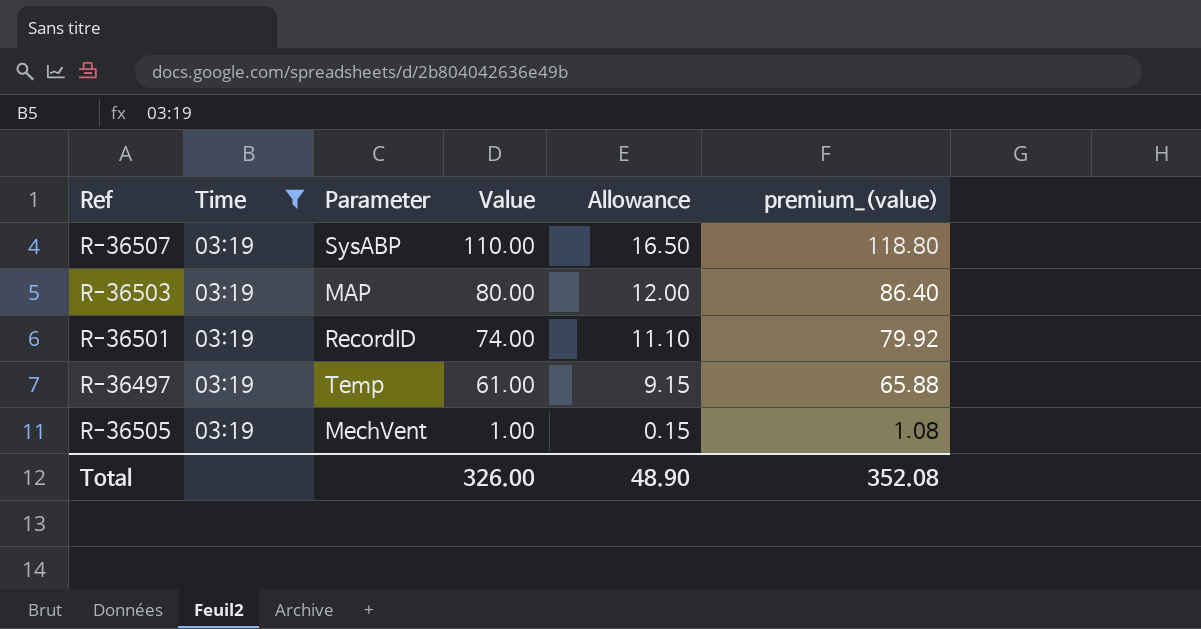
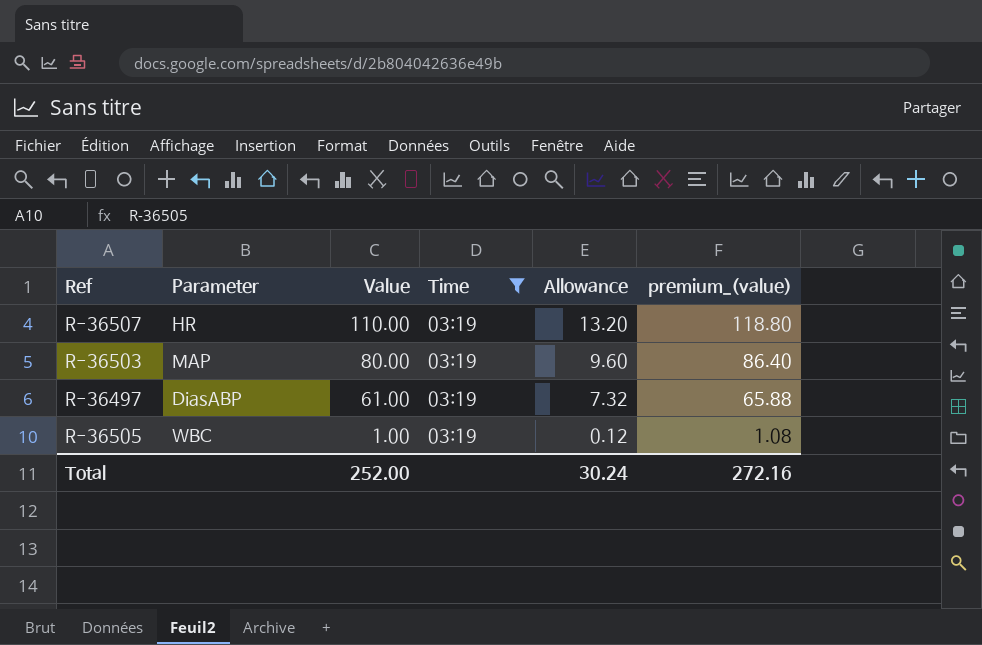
column Time | position: 2 -> 4
column Allowance | formula: [Value] * 0.15 -> [Value] * 0.12
row R-36501: 03:19 | RecordID | 74.00 | 11.10 | 79.92 -> none
R-36507 | Parameter: SysABP -> HR
R-36497 | Parameter: Temp -> DiasABP
R-36505 | Parameter: MechVent -> WBC
Total | Value: 326.00 -> 252.00
Total | Allowance: 48.90 -> 30.24
Total | premium_(value): 352.08 -> 272.16

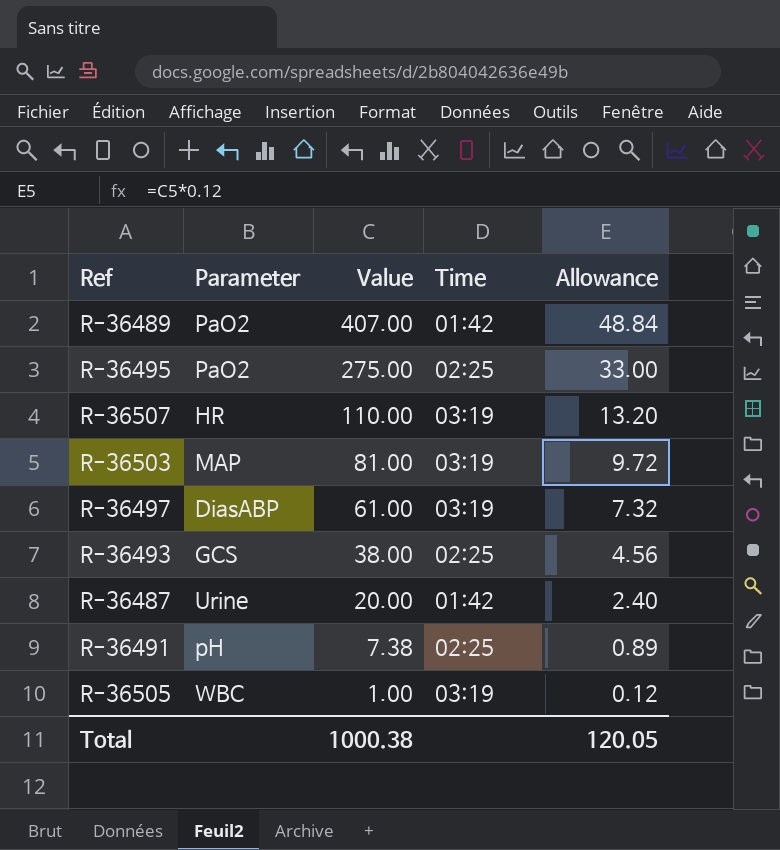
filter: Time = 03:19 -> none
column premium_(value) | formula: [Value] * 1.08 -> none
R-36503 | Value: 80.00 -> 81.00
R-36503 | Allowance: 9.60 -> 9.72
Total | Value: 252.00 -> 1000.38
Total | Allowance: 30.24 -> 120.05

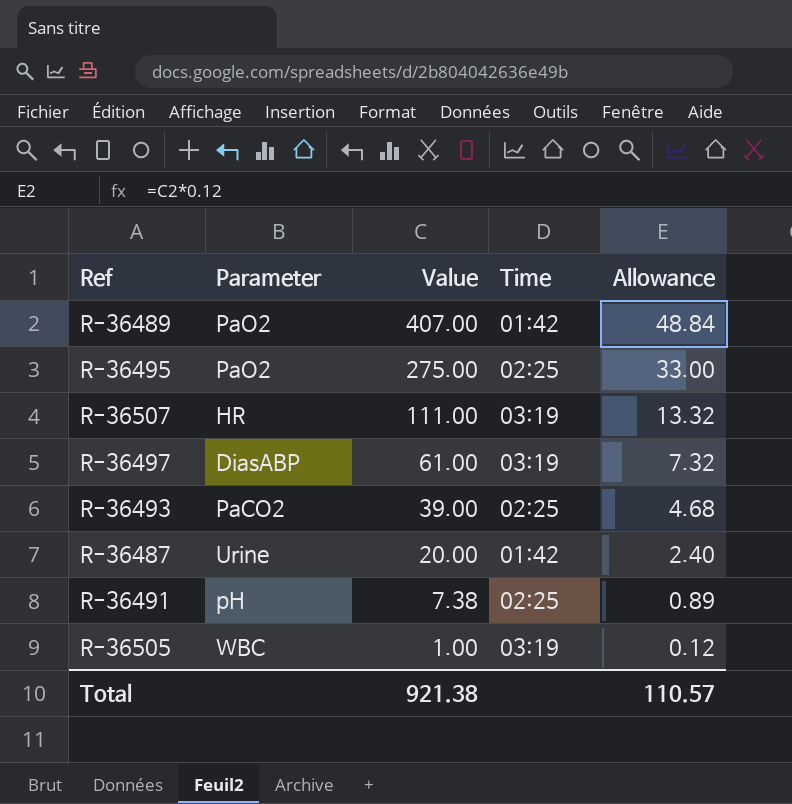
row R-36503: MAP | 81.00 | 03:19 | 9.72 -> none
R-36507 | Value: 110.00 -> 111.00
R-36507 | Allowance: 13.20 -> 13.32
R-36493 | Parameter: GCS -> PaCO2
R-36493 | Value: 38.00 -> 39.00
R-36493 | Allowance: 4.56 -> 4.68
Total | Value: 1000.38 -> 921.38
Total | Allowance: 120.05 -> 110.57

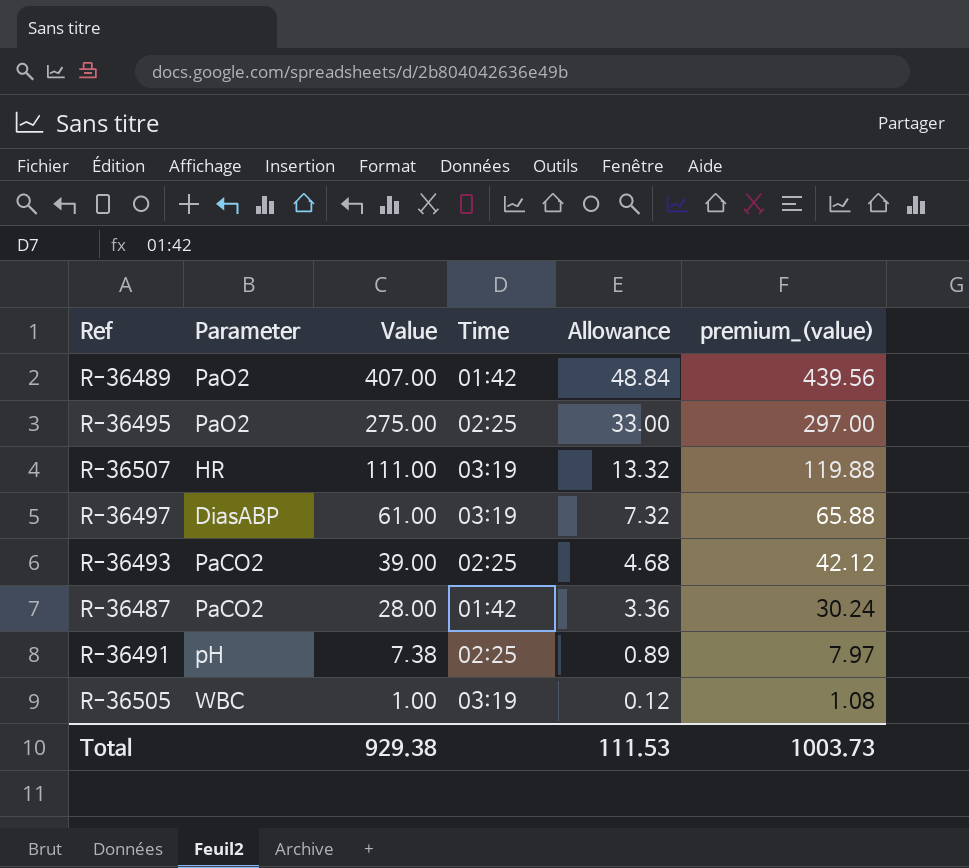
column premium_(value) | formula: none -> [Value] * 1.08
R-36487 | Parameter: Urine -> PaCO2
R-36487 | Value: 20.00 -> 28.00
R-36487 | Allowance: 2.40 -> 3.36
Total | Value: 921.38 -> 929.38
Total | Allowance: 110.57 -> 111.53

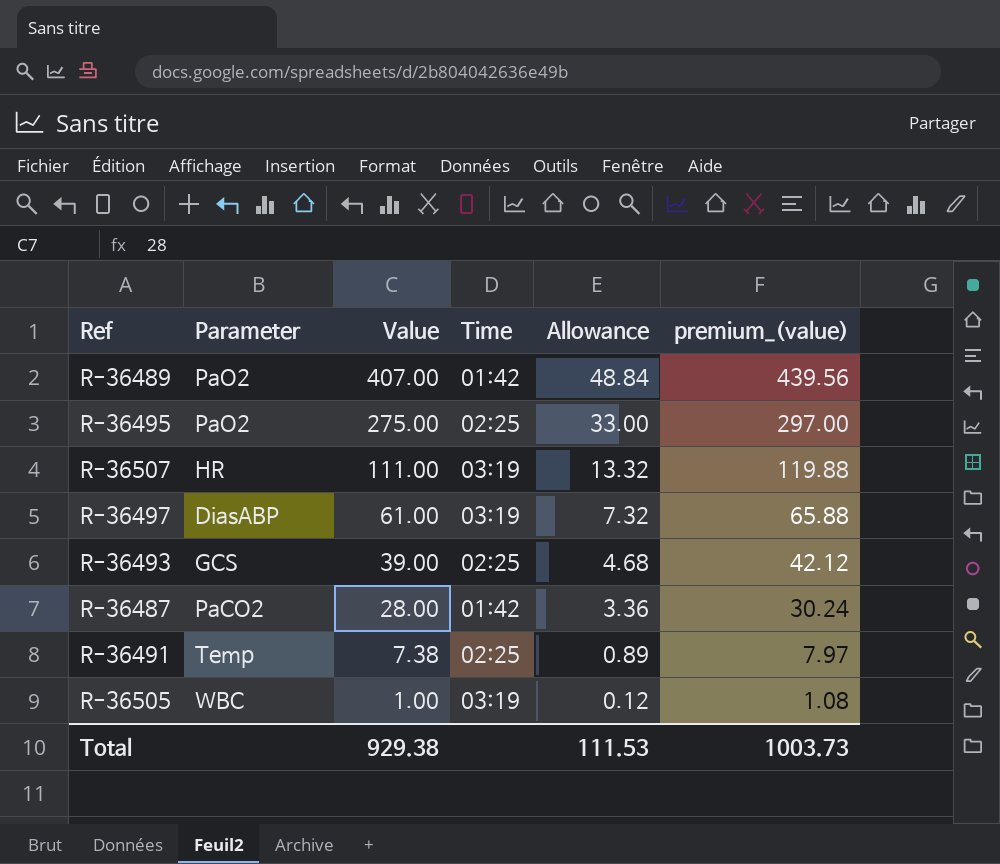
R-36493 | Parameter: PaCO2 -> GCS
R-36491 | Parameter: pH -> Temp

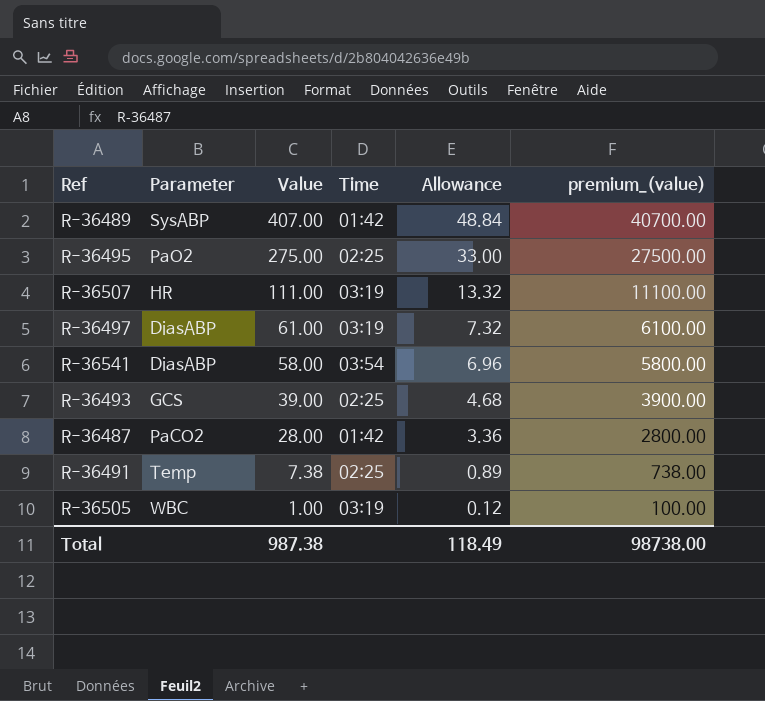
column premium_(value) | formula: [Value] * 1.08 -> [Value] * 100
R-36489 | Parameter: PaO2 -> SysABP
row R-36541: none -> DiasABP | 58.00 | 03:54 | 6.96 | 5800.00
Total | Value: 929.38 -> 987.38
Total | Allowance: 111.53 -> 118.49
Total | premium_(value): 1003.73 -> 98738.00

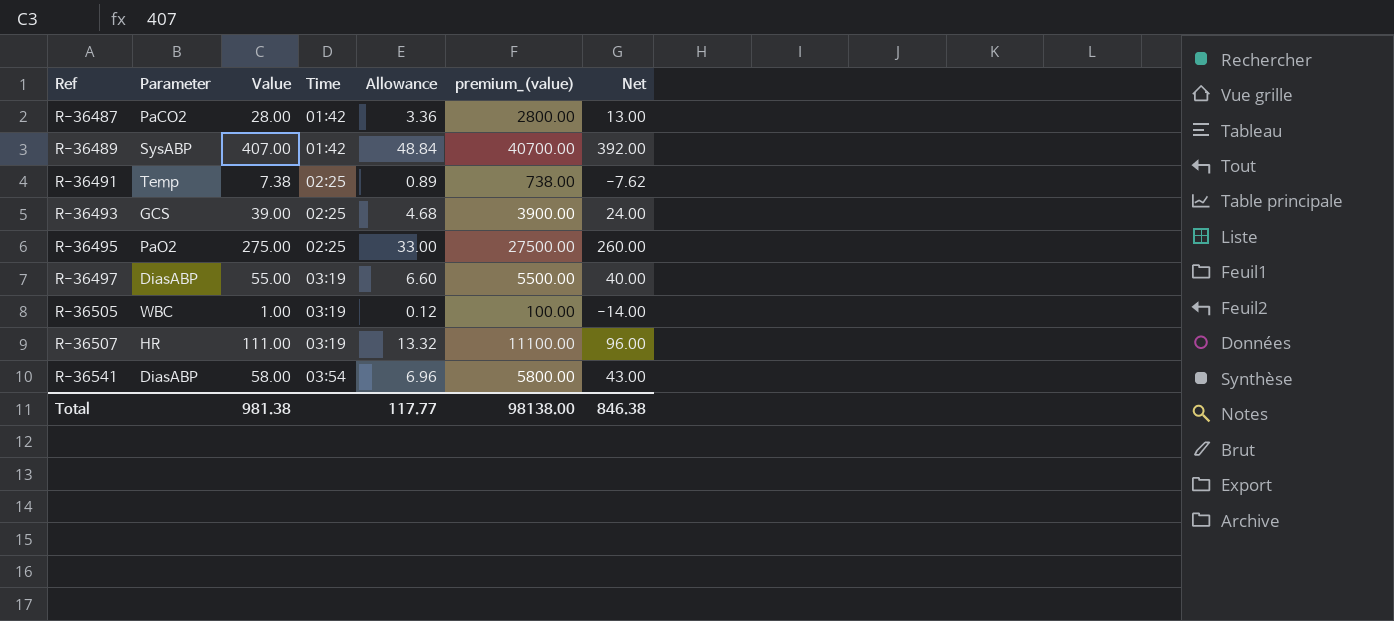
row order: Value descending -> Ref ascending
column Net | formula: none -> [Value] - 15
R-36497 | Value: 61.00 -> 55.00
R-36497 | Allowance: 7.32 -> 6.60
R-36497 | premium_(value): 6100.00 -> 5500.00
Total | Value: 987.38 -> 981.38
Total | Allowance: 118.49 -> 117.77
Total | premium_(value): 98738.00 -> 98138.00

